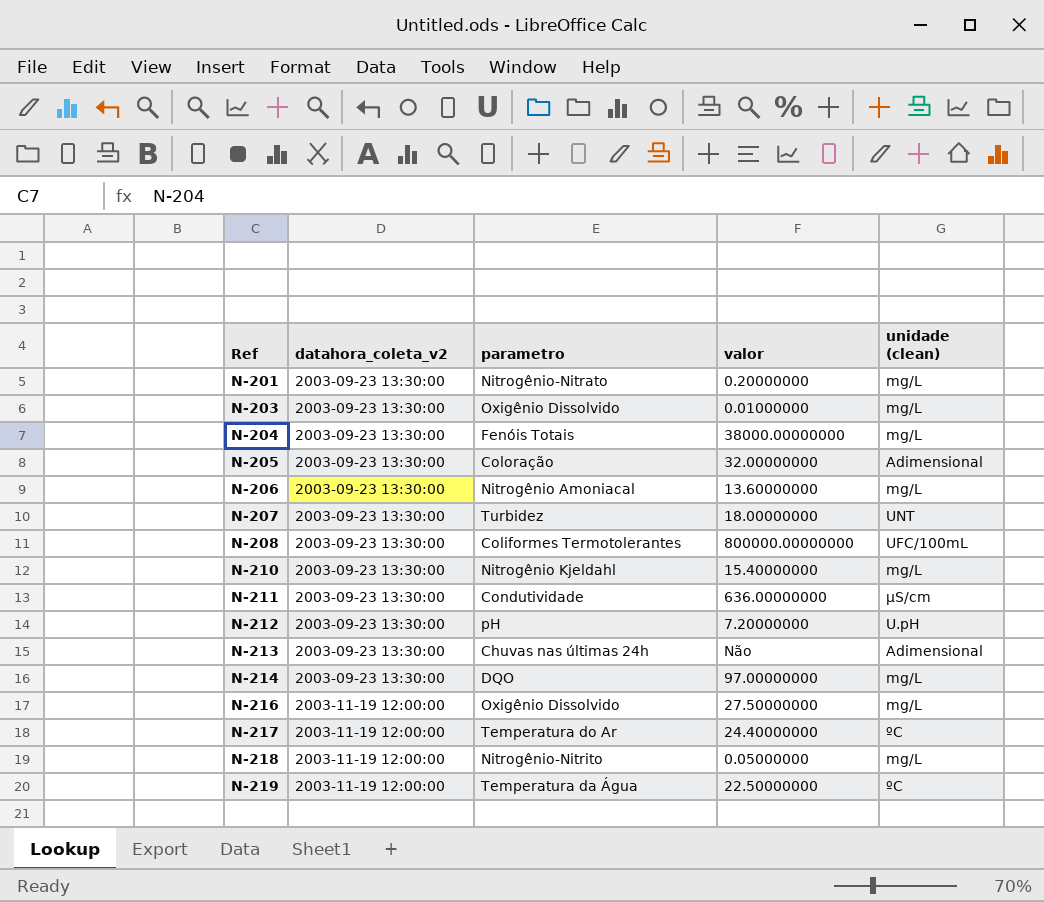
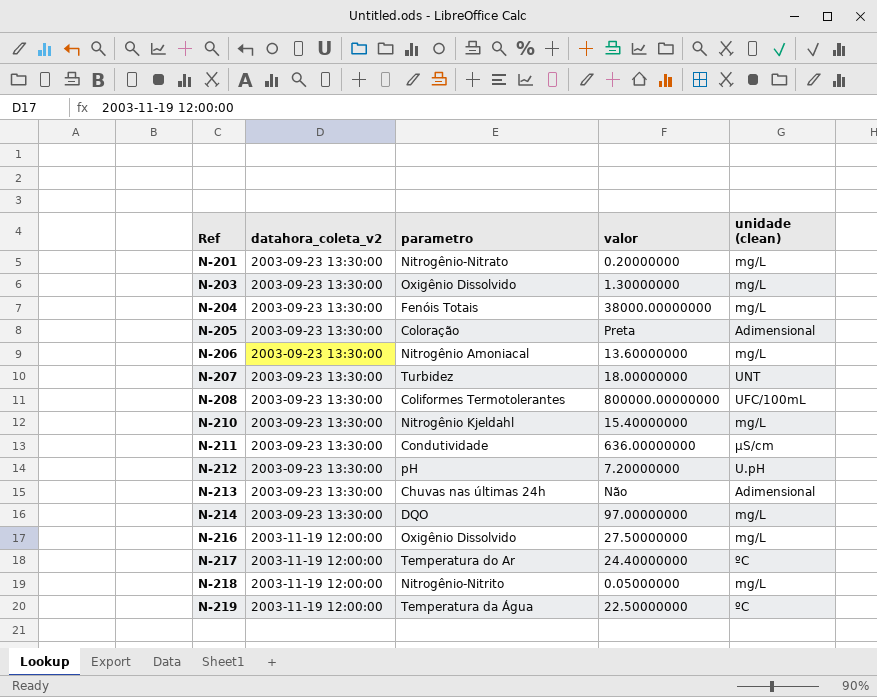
N-203 | valor: 0.01000000 -> 1.30000000
N-205 | valor: 32.00000000 -> Preta

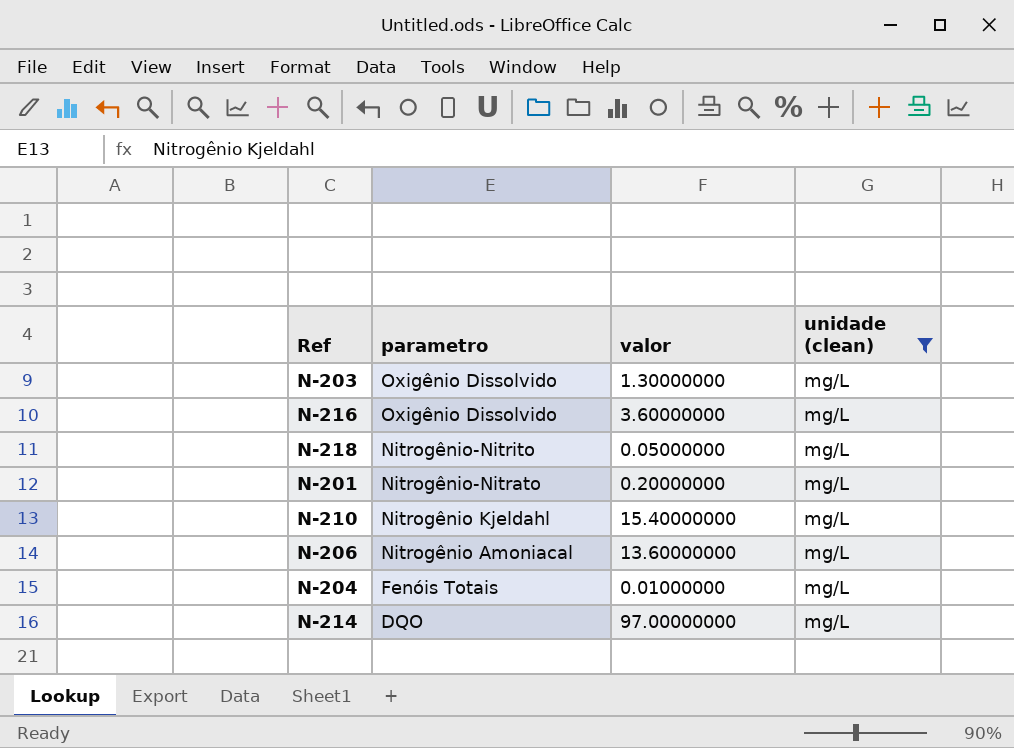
filter: none -> unidade (clean) = mg/L
row order: Ref ascending -> parametro descending
column datahora_coleta_v2 | position: 2 -> none
N-216 | valor: 27.50000000 -> 3.60000000
N-204 | valor: 38000.00000000 -> 0.01000000

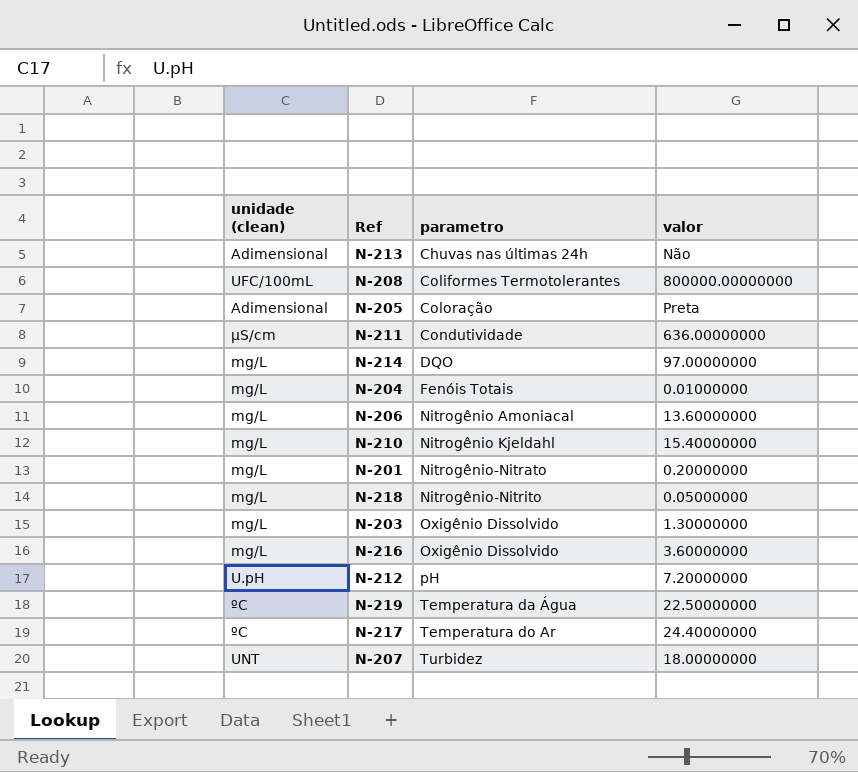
filter: unidade (clean) = mg/L -> none
row order: parametro descending -> parametro ascending
column unidade (clean) | position: 4 -> 1

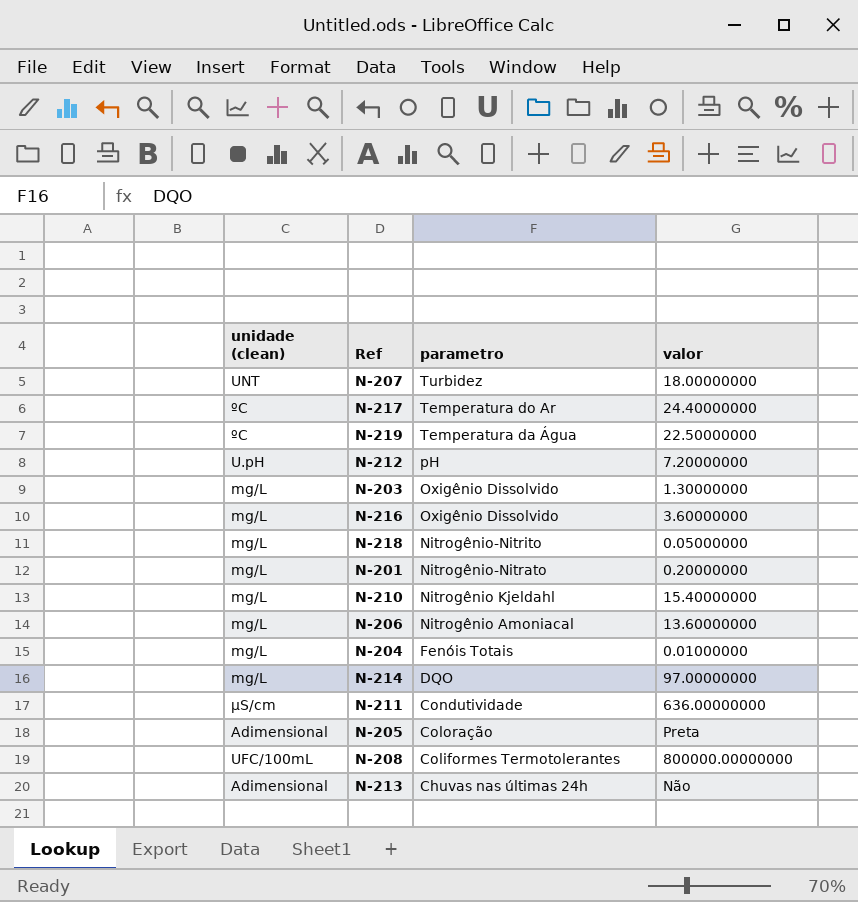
row order: parametro ascending -> parametro descending

